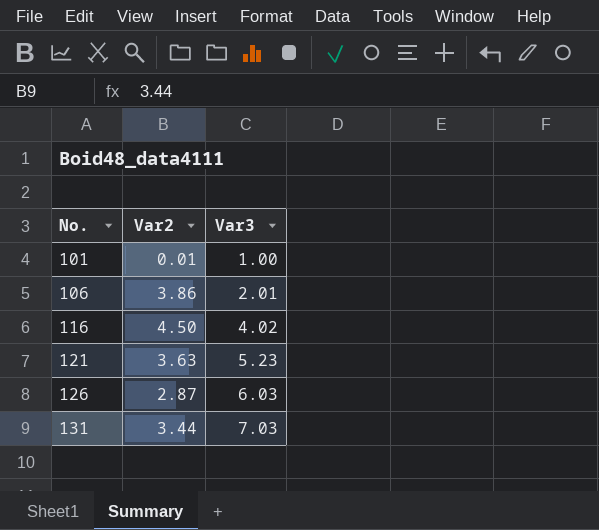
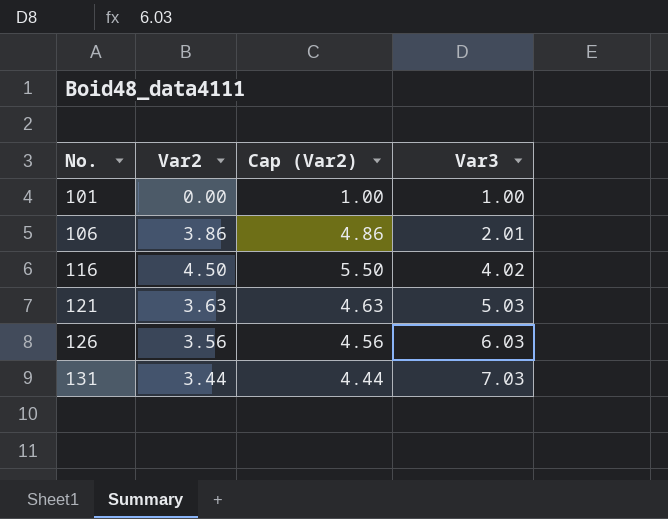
column Cap (Var2) | formula: none -> [Var2] + 1
101 | Var2: 0.01 -> 0.00
121 | Var3: 5.23 -> 5.03
126 | Var2: 2.87 -> 3.56

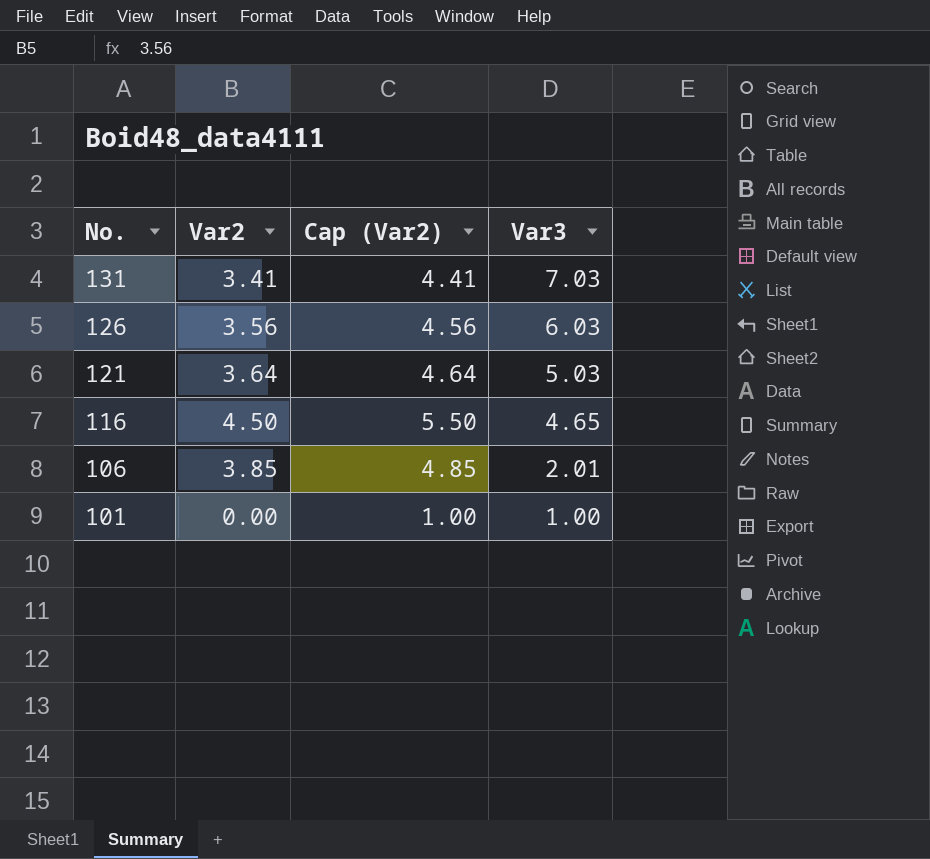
row order: No. ascending -> No. descending
131 | Var2: 3.44 -> 3.41
131 | Cap (Var2): 4.44 -> 4.41
121 | Var2: 3.63 -> 3.64
121 | Cap (Var2): 4.63 -> 4.64
116 | Var3: 4.02 -> 4.65
106 | Var2: 3.86 -> 3.85
106 | Cap (Var2): 4.86 -> 4.85

